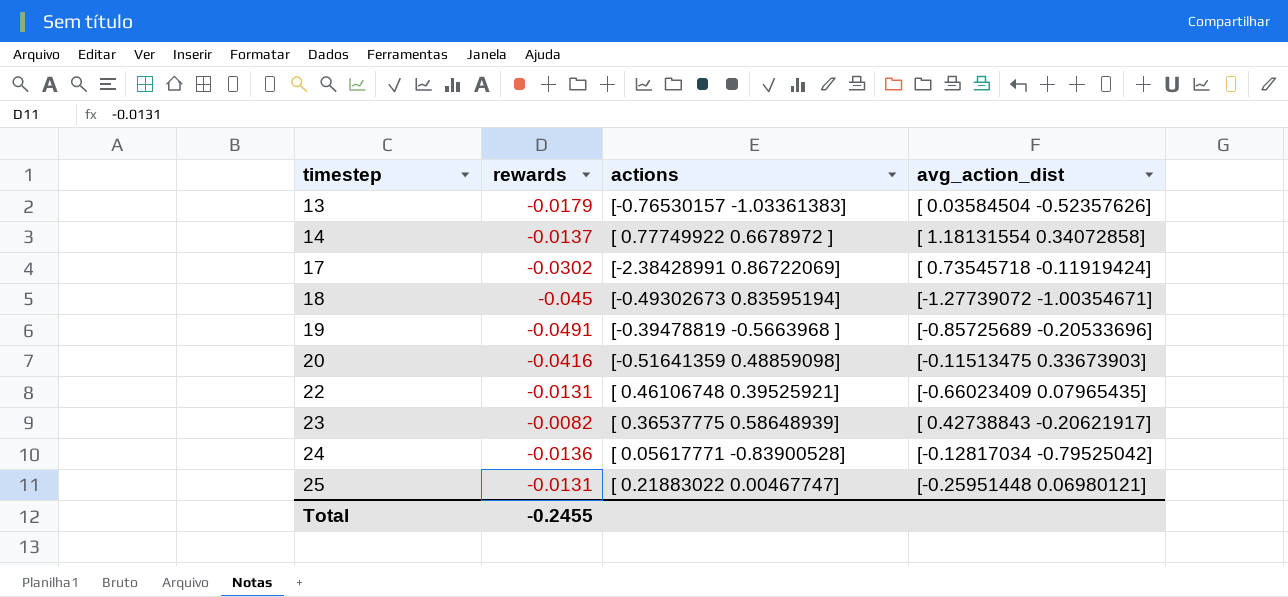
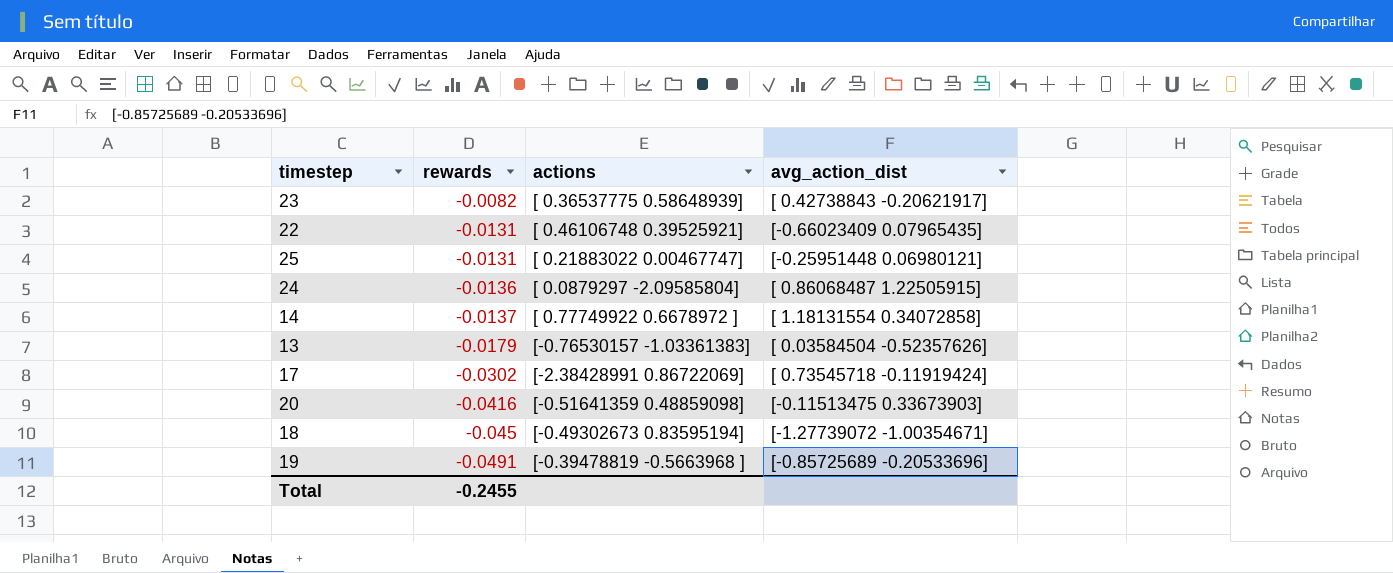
row order: timestep ascending -> rewards descending
24 | actions: [ 0.05617771 -0.83900528] -> [ 0.0879297 -2.09585804]
24 | avg_action_dist: [-0.12817034 -0.79525042] -> [ 0.86068487 1.22505915]

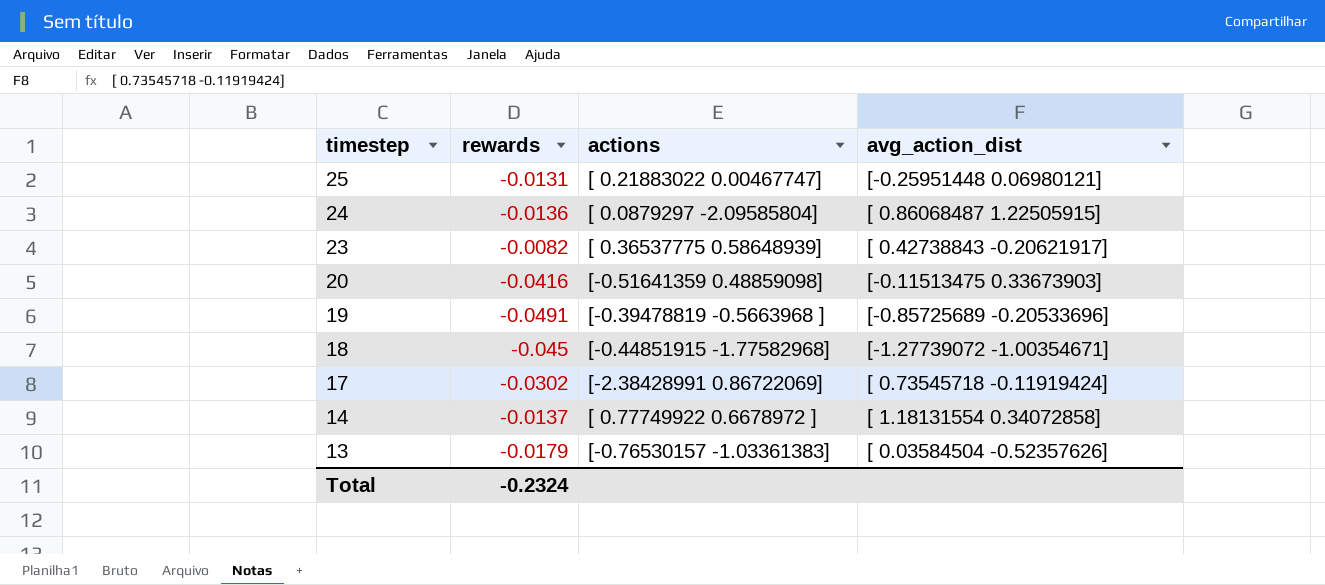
row order: rewards descending -> timestep descending
row 22: -0.0131 | [ 0.46106748 0.39525921] | [-0.66023409 0.07965435] -> none
18 | actions: [-0.49302673 0.83595194] -> [-0.44851915 -1.77582968]
Total | rewards: -0.2455 -> -0.2324

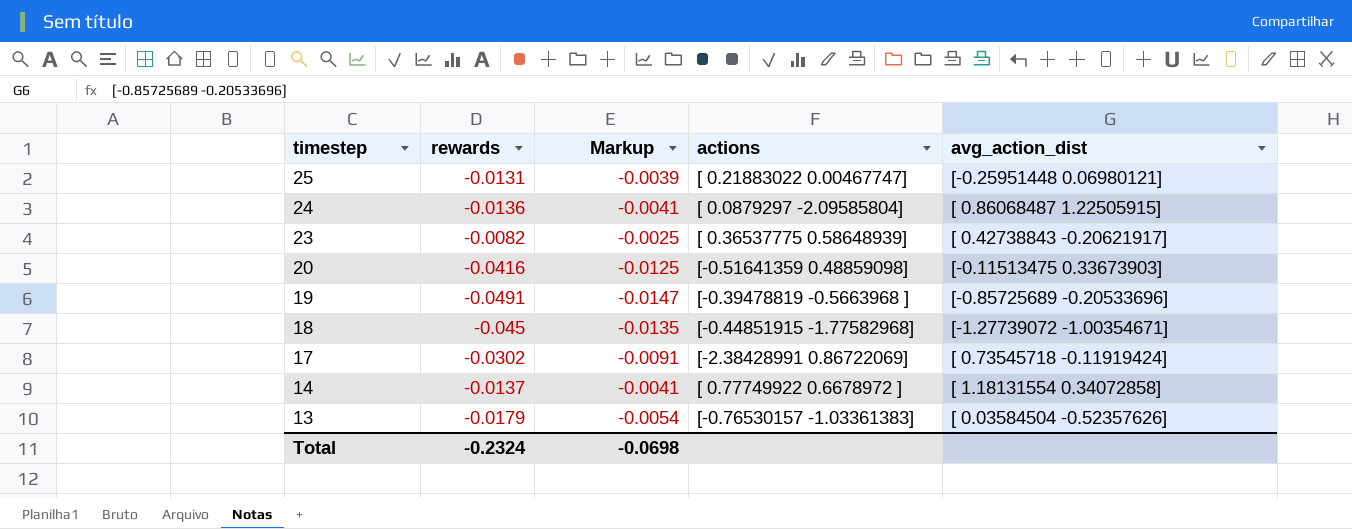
column Markup | formula: none -> [rewards] * 0.3

